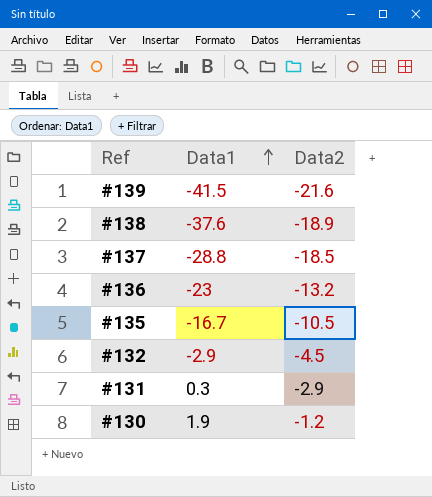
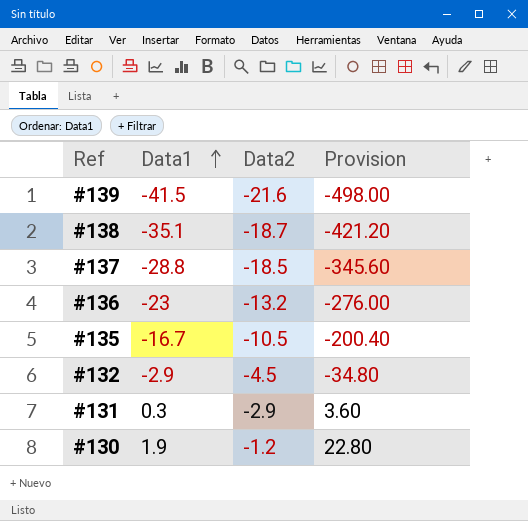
column Provision | formula: none -> [Data1] * 12
#138 | Data1: -37.6 -> -35.1
#138 | Data2: -18.9 -> -18.7

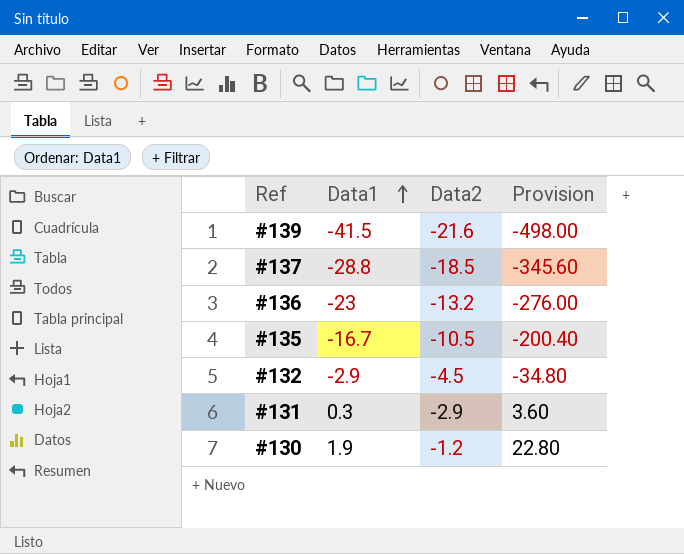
row #138: -35.1 | -18.7 | -421.20 -> none

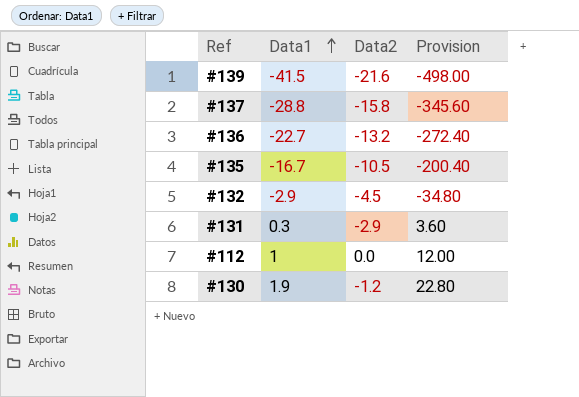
#137 | Data2: -18.5 -> -15.8
#136 | Data1: -23 -> -22.7
#136 | Provision: -276.00 -> -272.40
row #112: none -> 1 | 0.0 | 12.00

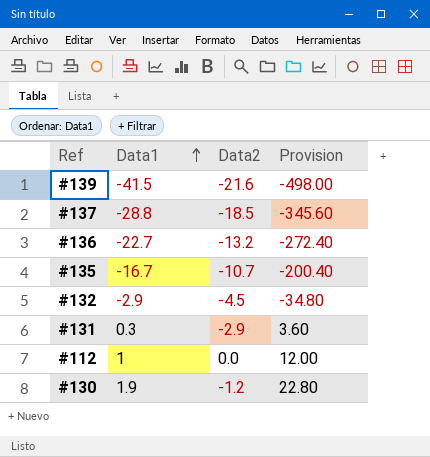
#137 | Data2: -15.8 -> -18.5
#135 | Data2: -10.5 -> -10.7

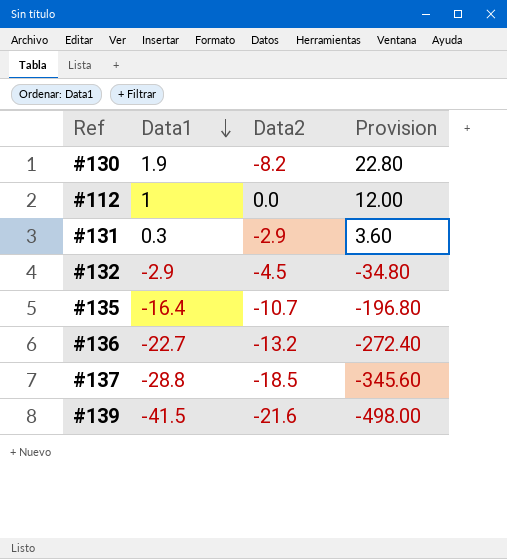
row order: Data1 ascending -> Data1 descending
#130 | Data2: -1.2 -> -8.2
#135 | Data1: -16.7 -> -16.4
#135 | Provision: -200.40 -> -196.80

